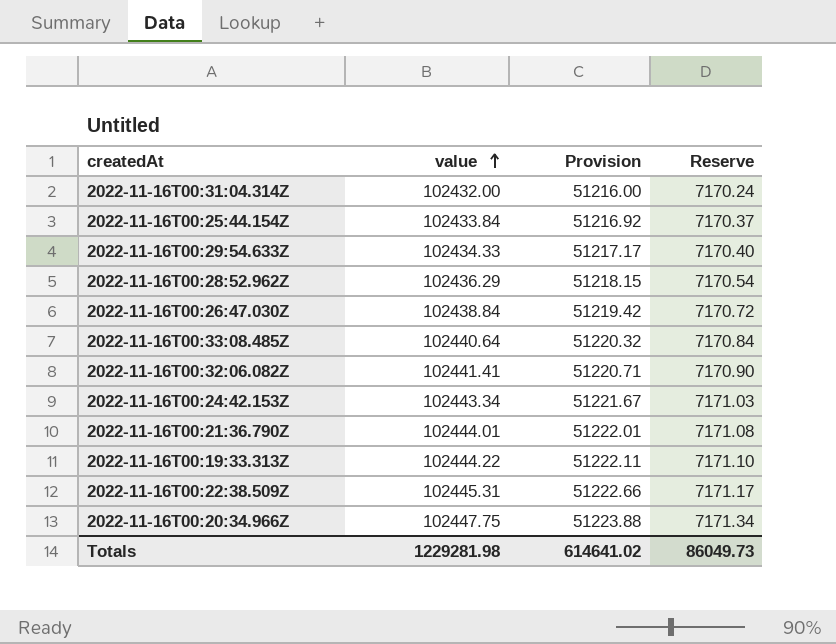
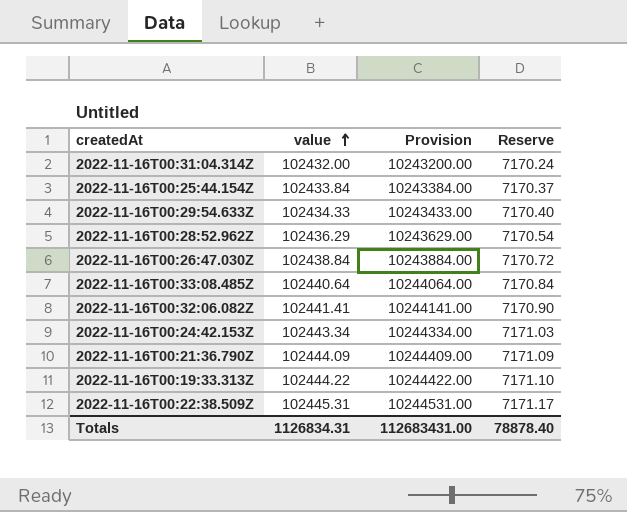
column Provision | formula: [value] * 0.5 -> [value] * 100
row 2022-11-16T00:20:34.966Z: 102447.75 | 51223.88 | 7171.34 -> none
2022-11-16T00:21:36.790Z | value: 102444.01 -> 102444.09
2022-11-16T00:21:36.790Z | Reserve: 7171.08 -> 7171.09
Totals | value: 1229281.98 -> 1126834.31
Totals | Provision: 614641.02 -> 112683431.00
Totals | Reserve: 86049.73 -> 78878.40

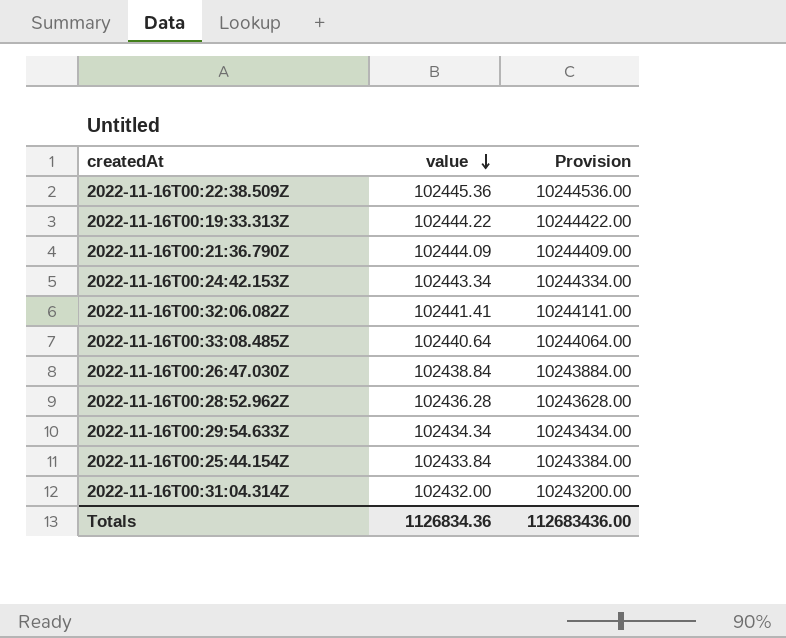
row order: value ascending -> value descending
column Reserve | formula: [value] * 0.07 -> none
2022-11-16T00:22:38.509Z | value: 102445.31 -> 102445.36
2022-11-16T00:22:38.509Z | Provision: 10244531.00 -> 10244536.00
2022-11-16T00:28:52.962Z | value: 102436.29 -> 102436.28
2022-11-16T00:28:52.962Z | Provision: 10243629.00 -> 10243628.00
2022-11-16T00:29:54.633Z | value: 102434.33 -> 102434.34
2022-11-16T00:29:54.633Z | Provision: 10243433.00 -> 10243434.00
Totals | value: 1126834.31 -> 1126834.36
Totals | Provision: 112683431.00 -> 112683436.00

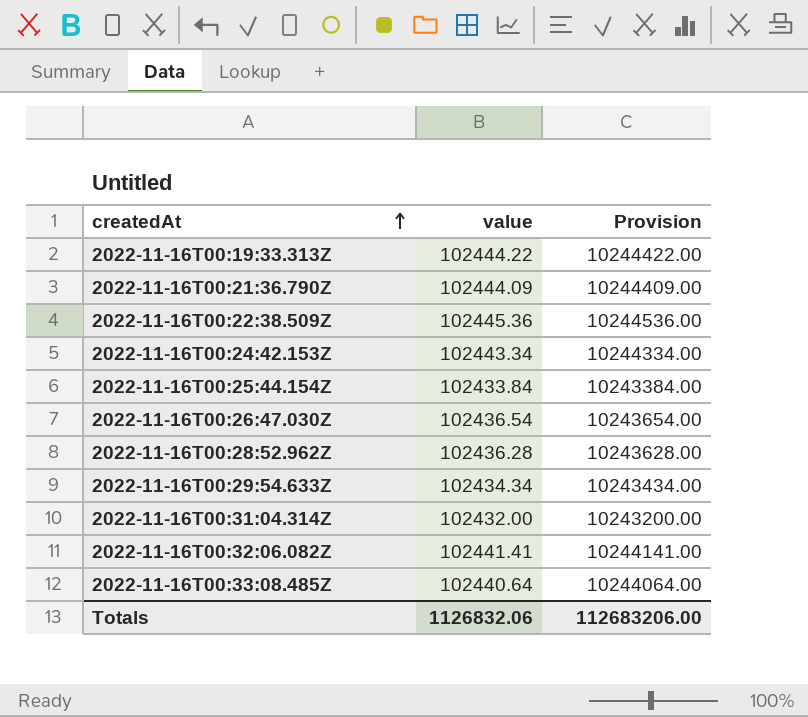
row order: value descending -> createdAt ascending
2022-11-16T00:26:47.030Z | value: 102438.84 -> 102436.54
2022-11-16T00:26:47.030Z | Provision: 10243884.00 -> 10243654.00
Totals | value: 1126834.36 -> 1126832.06
Totals | Provision: 112683436.00 -> 112683206.00

